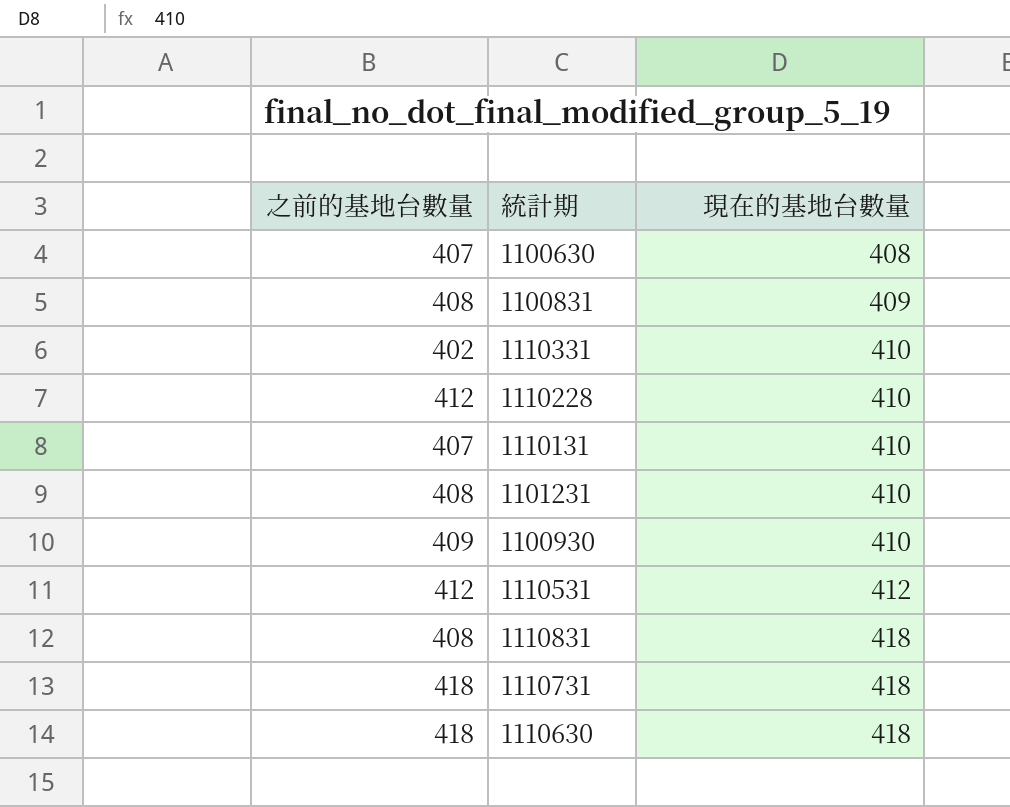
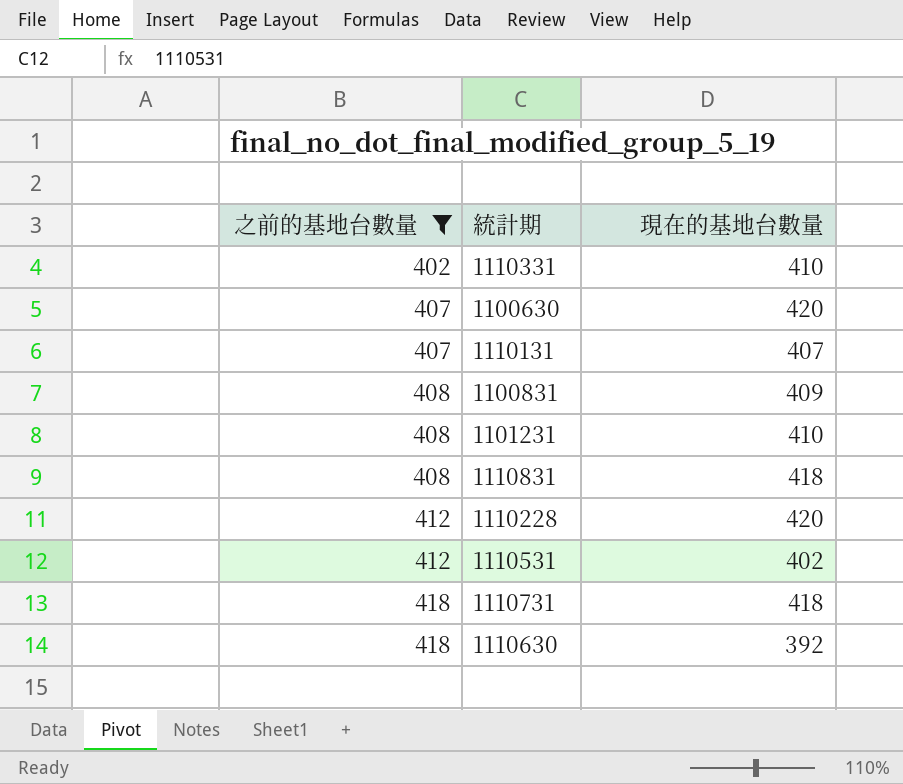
filter: none -> 之前的基地台數量 != 409
row order: 現在的基地台數量 ascending -> 之前的基地台數量 ascending
1100630 | 現在的基地台數量: 408 -> 420
1110131 | 現在的基地台數量: 410 -> 407
1110228 | 現在的基地台數量: 410 -> 420
1110531 | 現在的基地台數量: 412 -> 402
1110630 | 現在的基地台數量: 418 -> 392

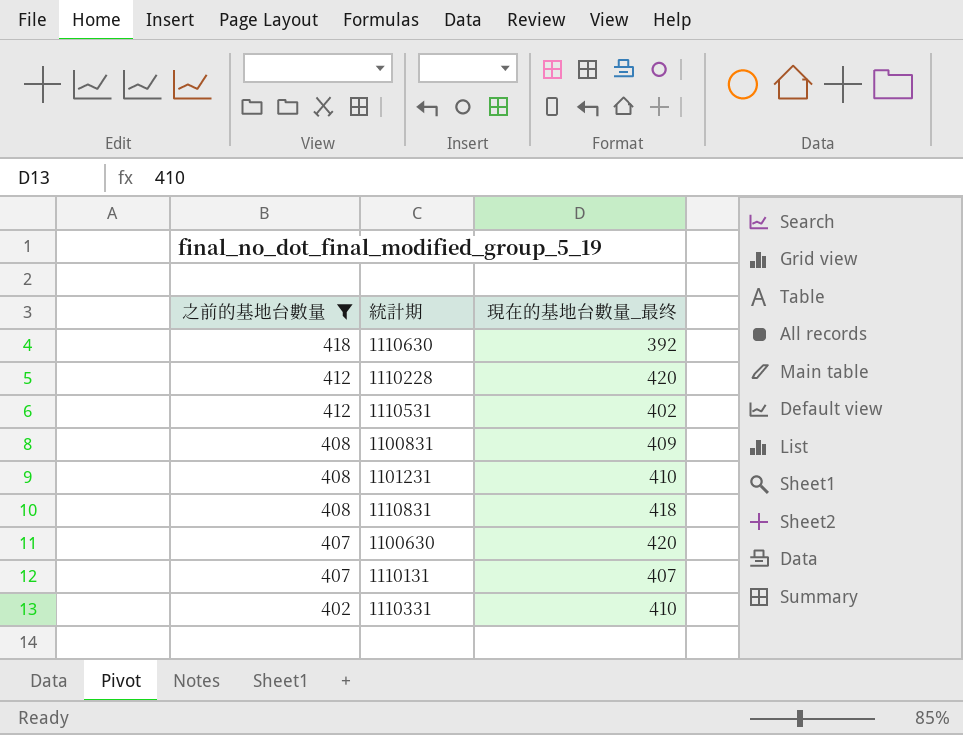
row order: 之前的基地台數量 ascending -> 之前的基地台數量 descending
column name: 現在的基地台數量 -> 現在的基地台數量_最终
row 1110731: 418 | 418 -> none

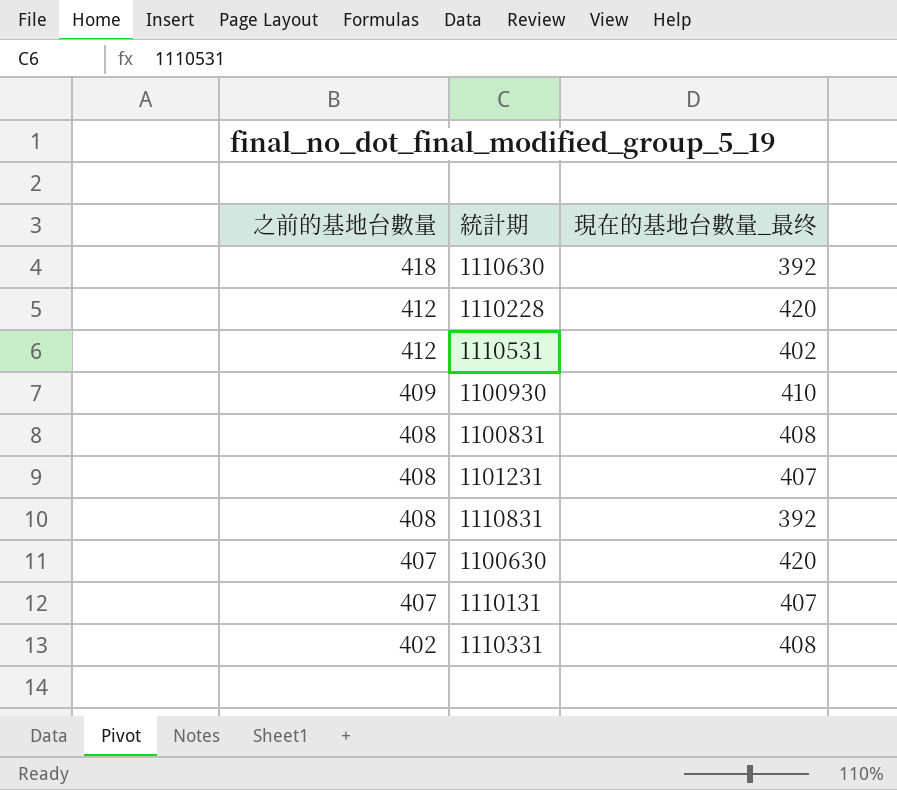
filter: 之前的基地台數量 != 409 -> none
1100831 | 現在的基地台數量_最终: 409 -> 408
1101231 | 現在的基地台數量_最终: 410 -> 407
1110831 | 現在的基地台數量_最终: 418 -> 392
1110331 | 現在的基地台數量_最终: 410 -> 408

